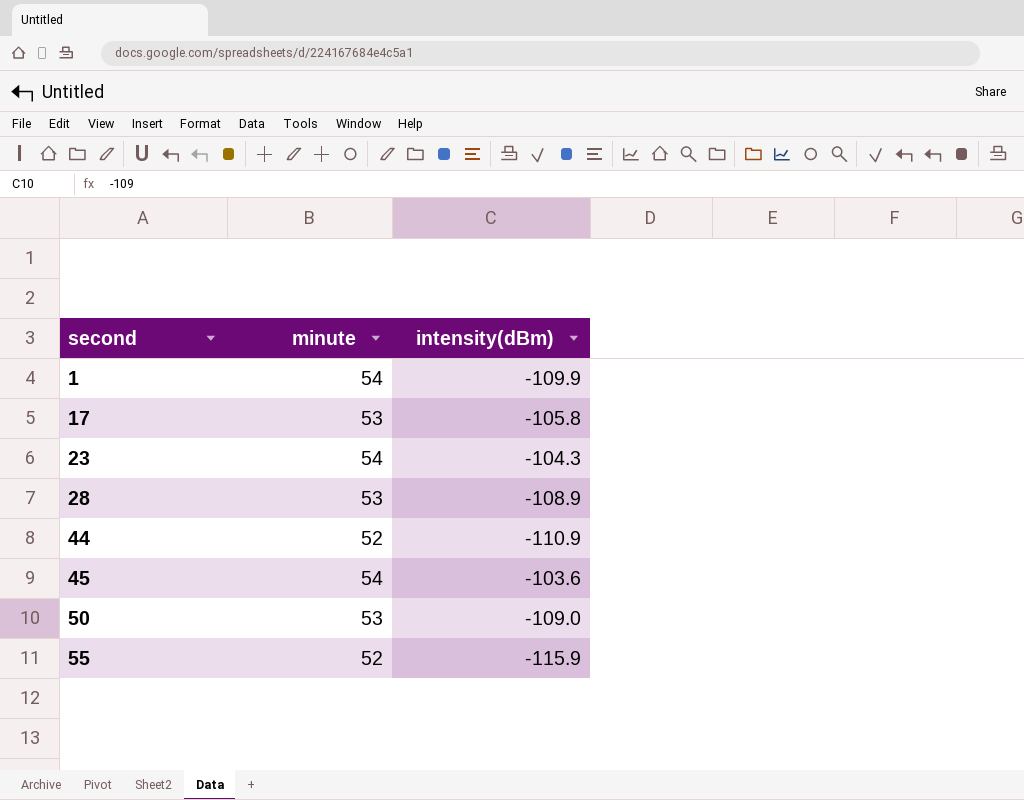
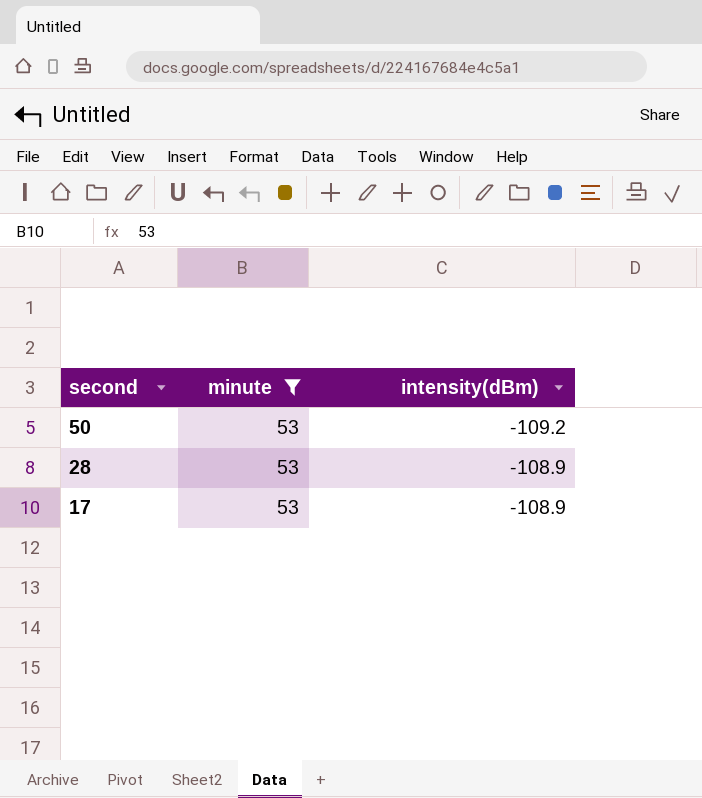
filter: none -> minute = 53
row order: second ascending -> second descending
50 | intensity(dBm): -109.0 -> -109.2
17 | intensity(dBm): -105.8 -> -108.9

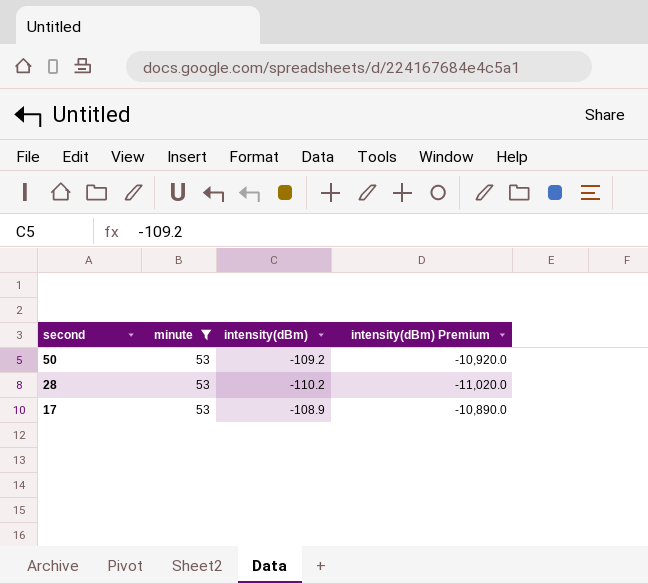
column intensity(dBm) Premium | formula: none -> [intensity(dBm)] * 100
28 | intensity(dBm): -108.9 -> -110.2

